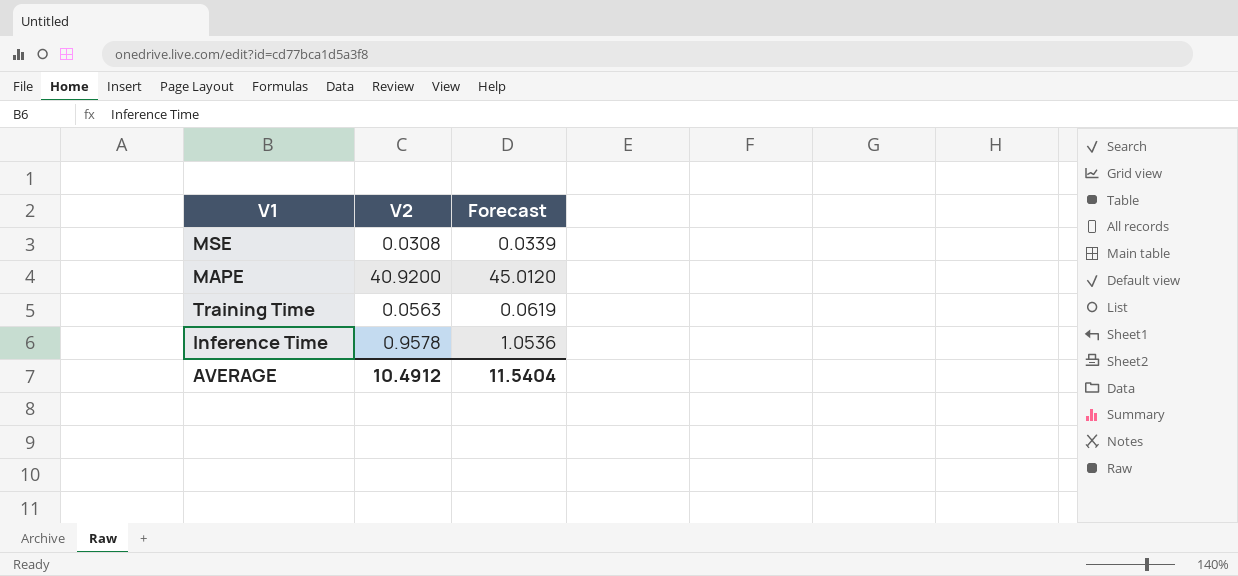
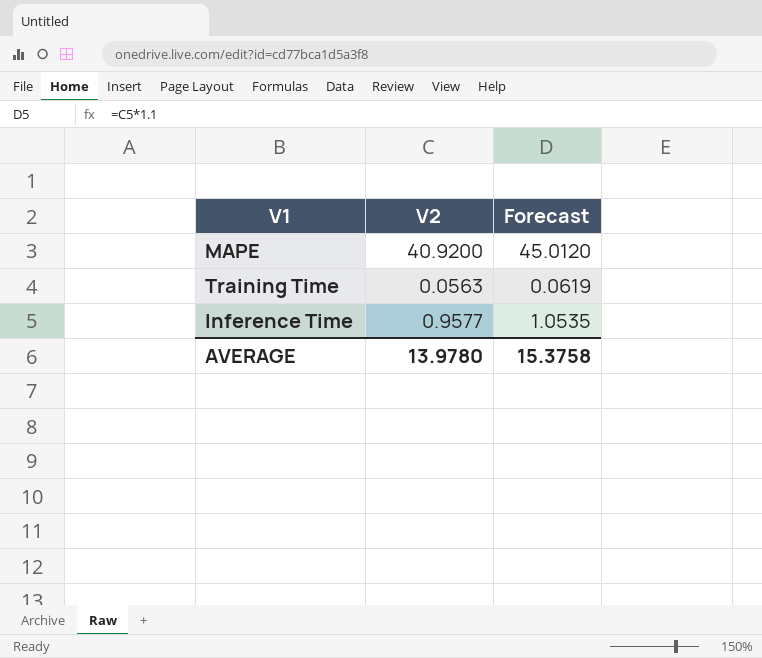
row MSE: 0.0308 | 0.0339 -> none
Inference Time | V2: 0.9578 -> 0.9577
Inference Time | Forecast: 1.0536 -> 1.0535
AVERAGE | V2: 10.4912 -> 13.9780
AVERAGE | Forecast: 11.5404 -> 15.3758

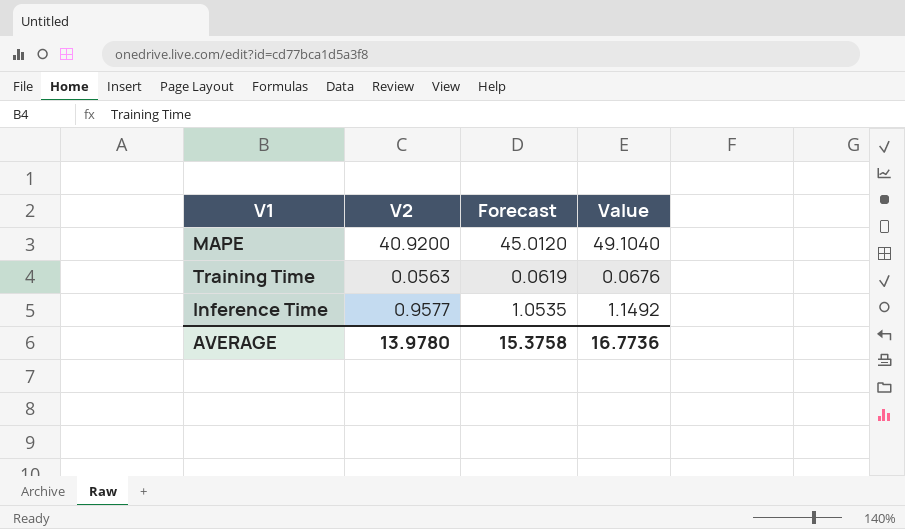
column Value | formula: none -> [V2] * 1.2

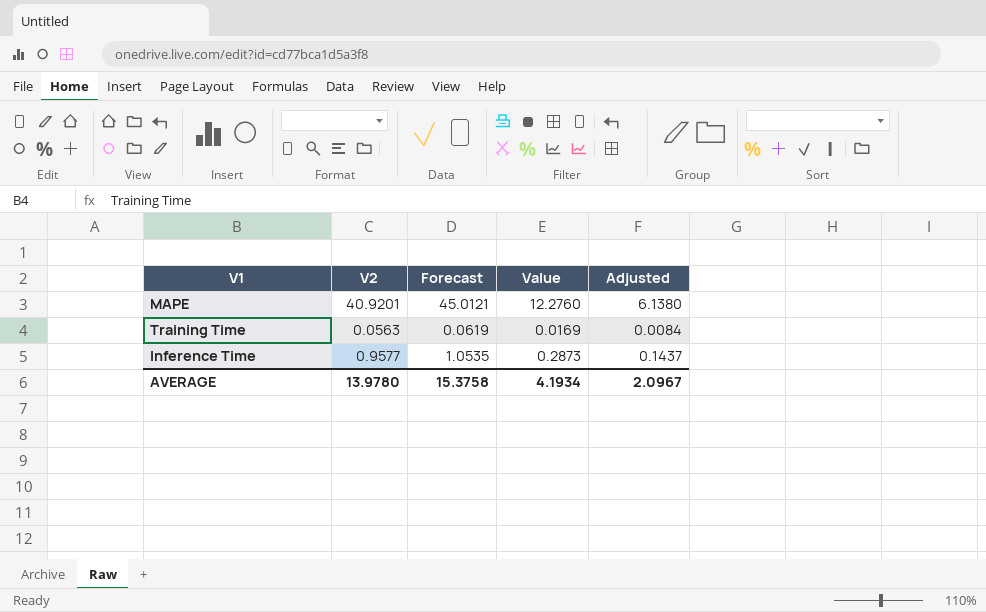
column Value | formula: [V2] * 1.2 -> [V2] * 0.3
column Adjusted | formula: none -> [V2] * 0.15
MAPE | V2: 40.9200 -> 40.9201
MAPE | Forecast: 45.0120 -> 45.0121
AVERAGE | Value: 16.7736 -> 4.1934

